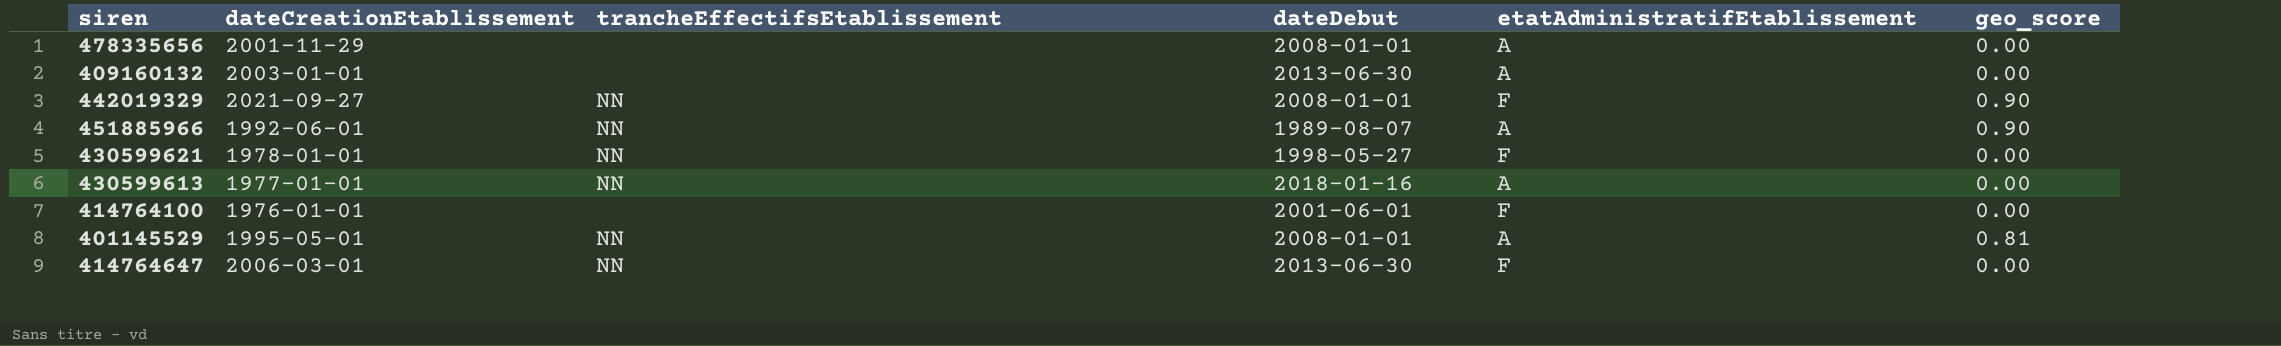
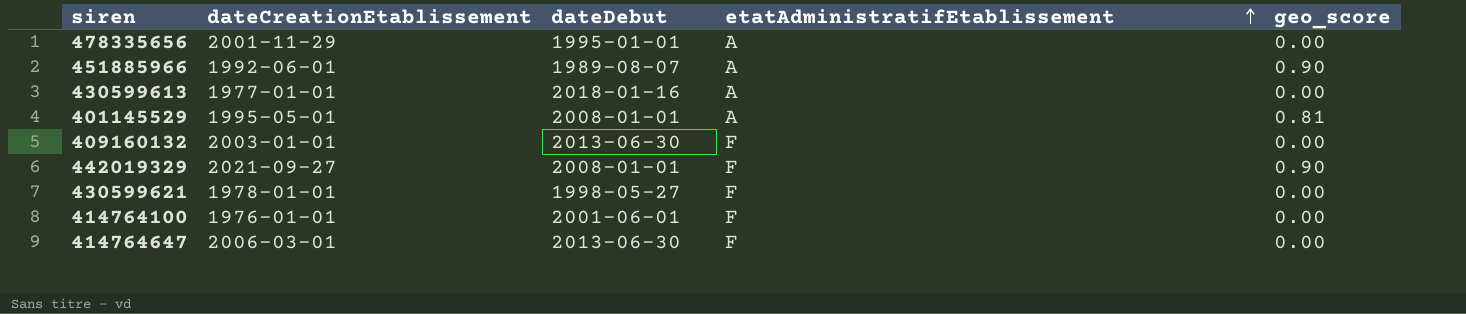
row order: none -> etatAdministratifEtablissement ascending
column trancheEffectifsEtablissement | position: 3 -> none
478335656 | dateDebut: 2008-01-01 -> 1995-01-01
409160132 | etatAdministratifEtablissement: A -> F

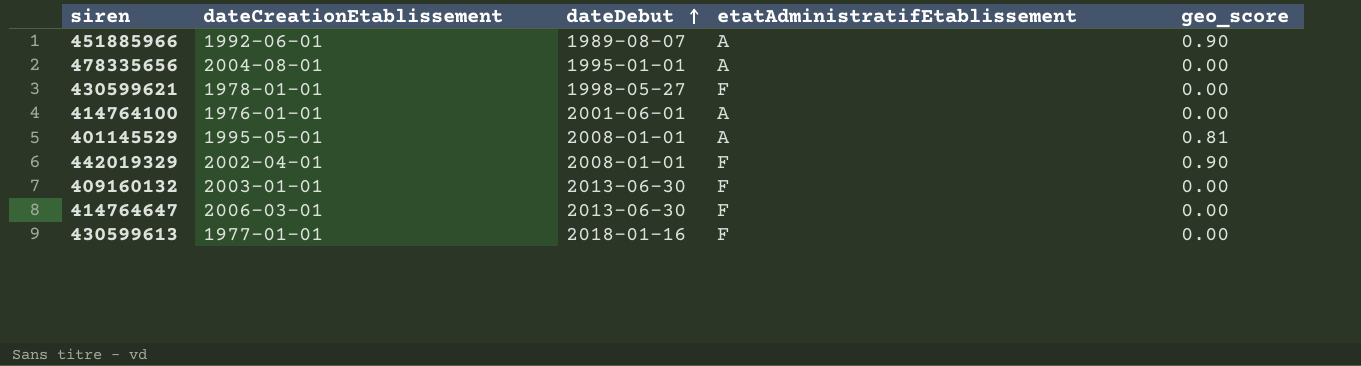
row order: etatAdministratifEtablissement ascending -> dateDebut ascending
478335656 | dateCreationEtablissement: 2001-11-29 -> 2004-08-01
414764100 | etatAdministratifEtablissement: F -> A
442019329 | dateCreationEtablissement: 2021-09-27 -> 2002-04-01
430599613 | etatAdministratifEtablissement: A -> F

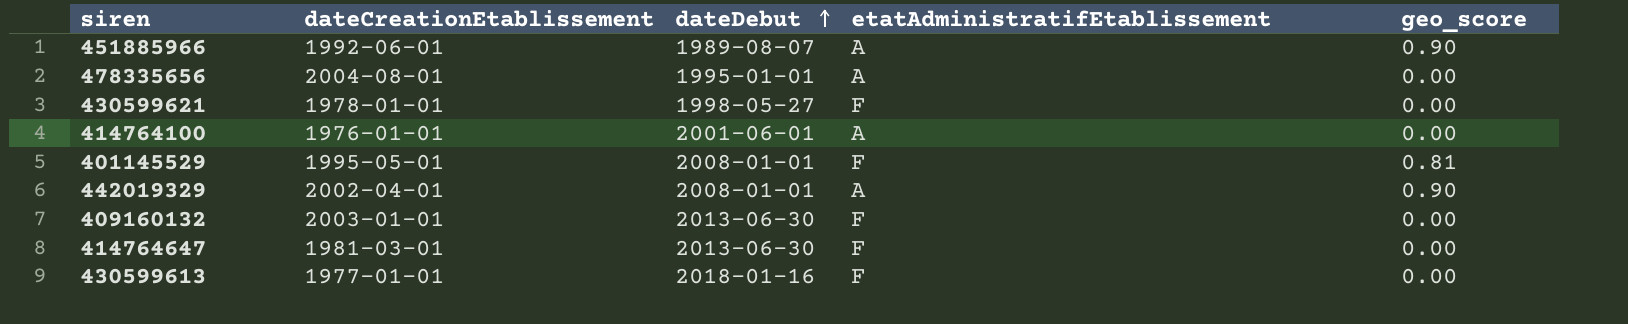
401145529 | etatAdministratifEtablissement: A -> F
442019329 | etatAdministratifEtablissement: F -> A
414764647 | dateCreationEtablissement: 2006-03-01 -> 1981-03-01

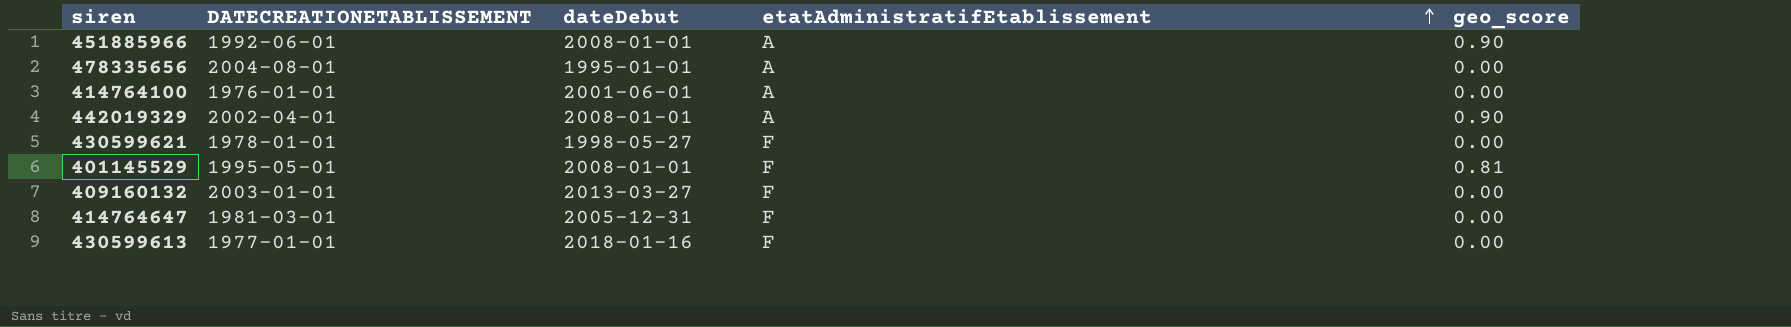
row order: dateDebut ascending -> etatAdministratifEtablissement ascending
column name: dateCreationEtablissement -> DATECREATIONETABLISSEMENT
451885966 | dateDebut: 1989-08-07 -> 2008-01-01
409160132 | dateDebut: 2013-06-30 -> 2013-03-27
414764647 | dateDebut: 2013-06-30 -> 2005-12-31

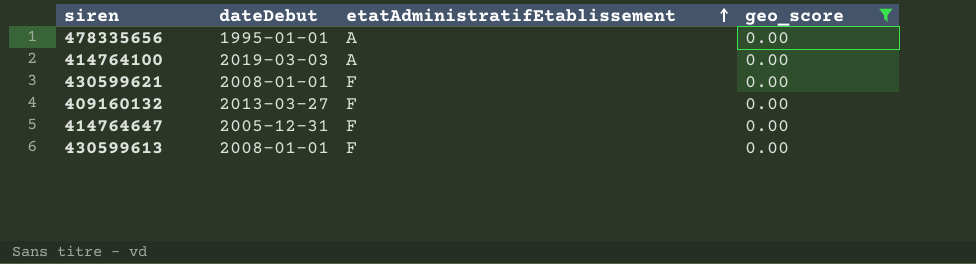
filter: none -> geo_score = 0.00
column DATECREATIONETABLISSEMENT | position: 2 -> none
414764100 | dateDebut: 2001-06-01 -> 2019-03-03
430599621 | dateDebut: 1998-05-27 -> 2008-01-01
430599613 | dateDebut: 2018-01-16 -> 2008-01-01

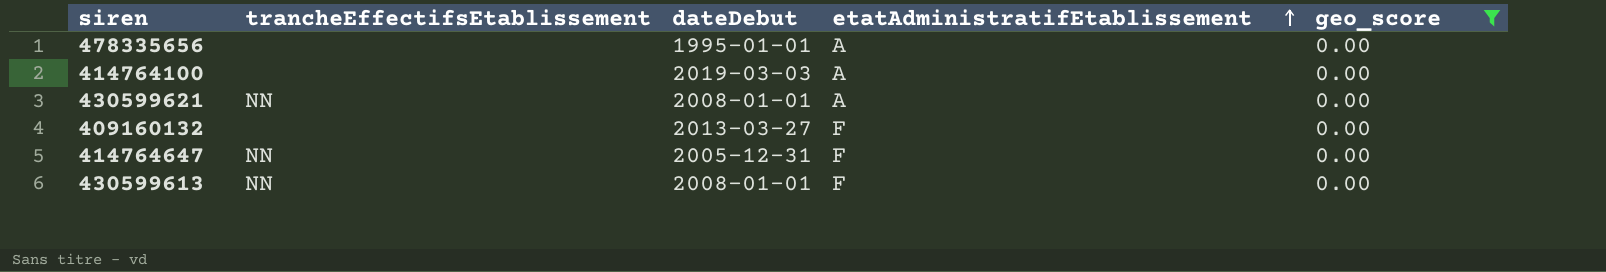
column trancheEffectifsEtablissement | position: none -> 2
430599621 | etatAdministratifEtablissement: F -> A

